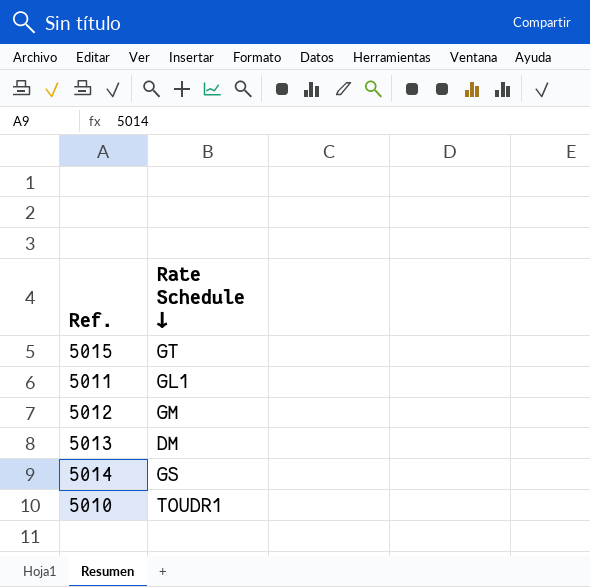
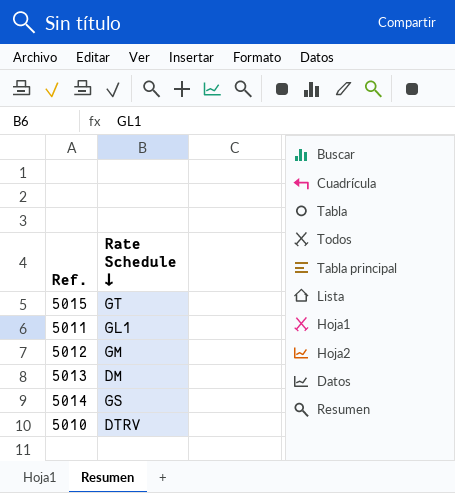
5010 | Rate Schedule ↓: TOUDR1 -> DTRV

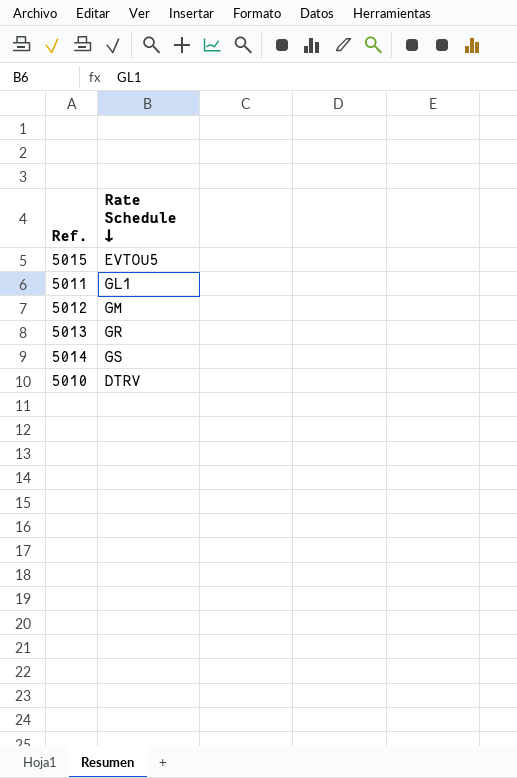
5015 | Rate Schedule ↓: GT -> EVTOU5
5013 | Rate Schedule ↓: DM -> GR

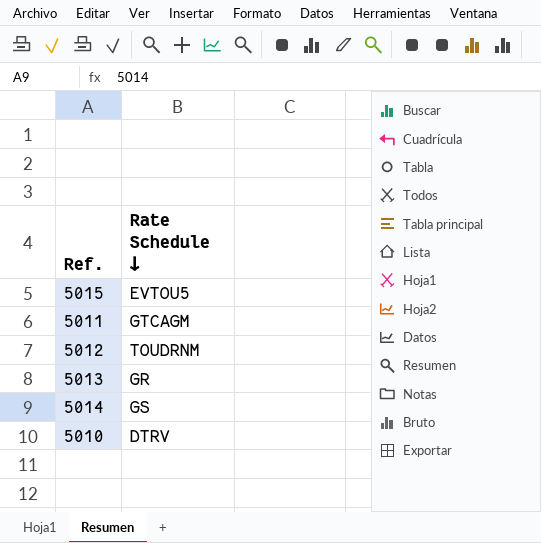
5011 | Rate Schedule ↓: GL1 -> GTCAGM
5012 | Rate Schedule ↓: GM -> TOUDRNM

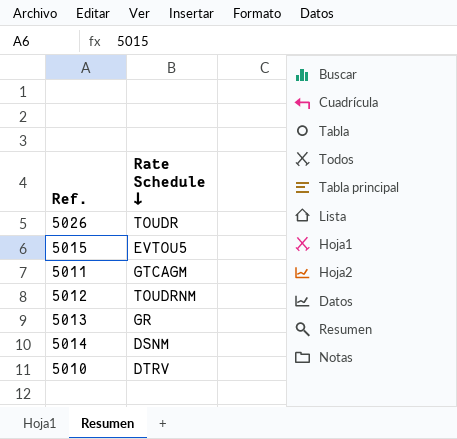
row 5026: none -> TOUDR
5014 | Rate Schedule ↓: GS -> DSNM

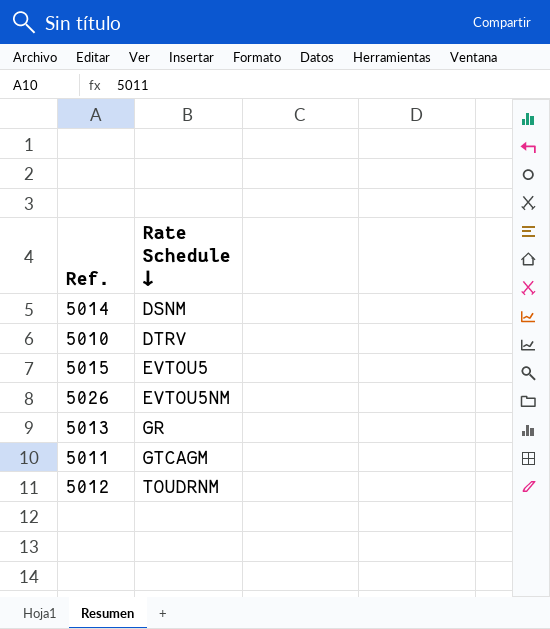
row order: none -> Rate Schedule ↓ ascending
5026 | Rate Schedule ↓: TOUDR -> EVTOU5NM

